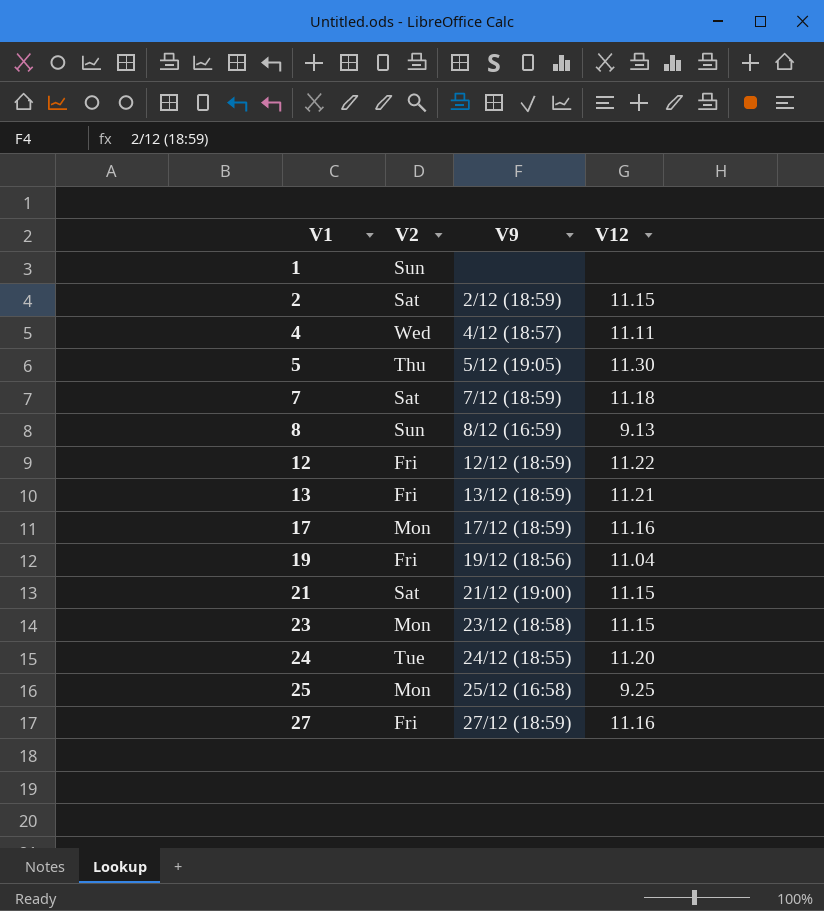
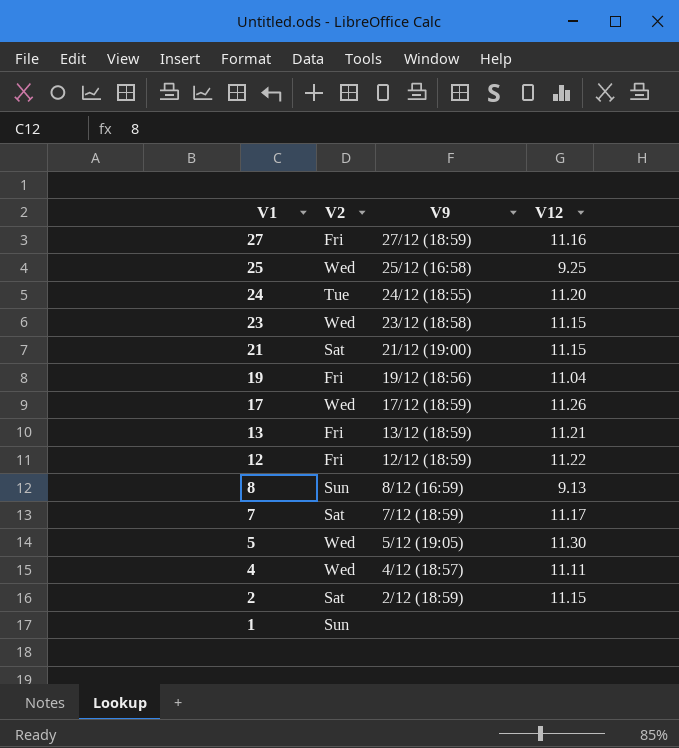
row order: V1 ascending -> V1 descending
25 | V2: Mon -> Wed
23 | V2: Mon -> Wed
17 | V2: Mon -> Wed
17 | V12: 11.16 -> 11.26
7 | V12: 11.18 -> 11.17
5 | V2: Thu -> Wed

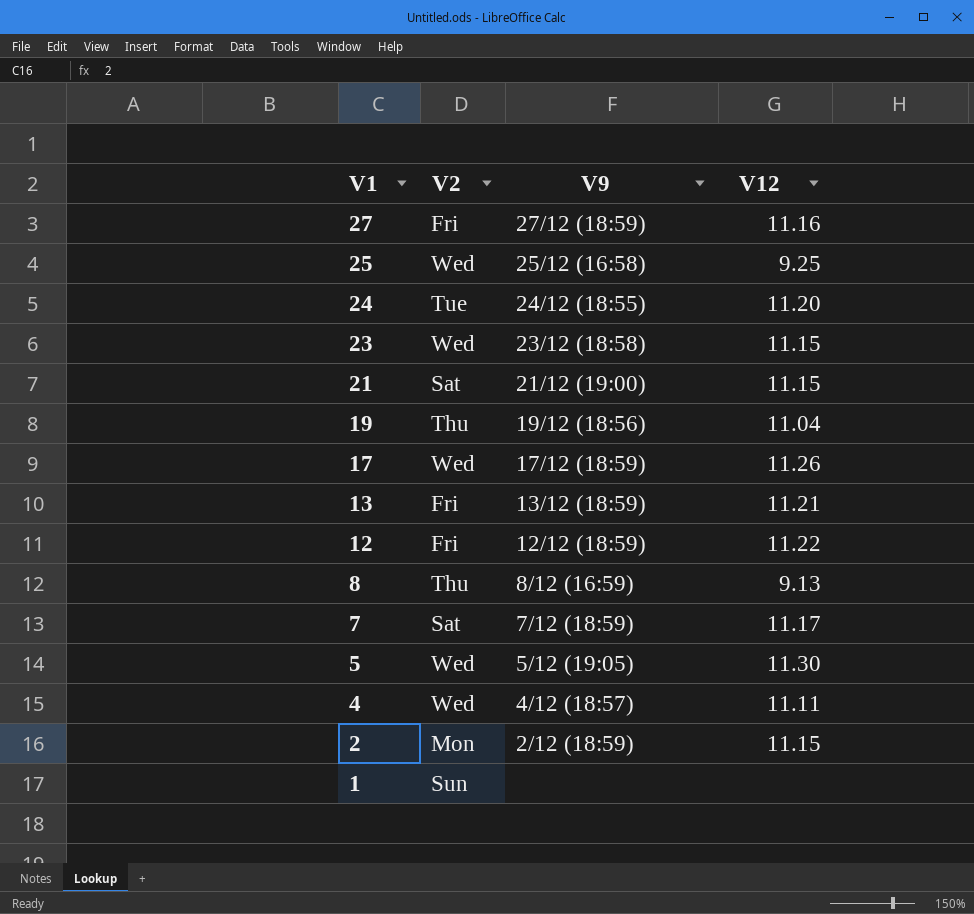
19 | V2: Fri -> Thu
8 | V2: Sun -> Thu
2 | V2: Sat -> Mon

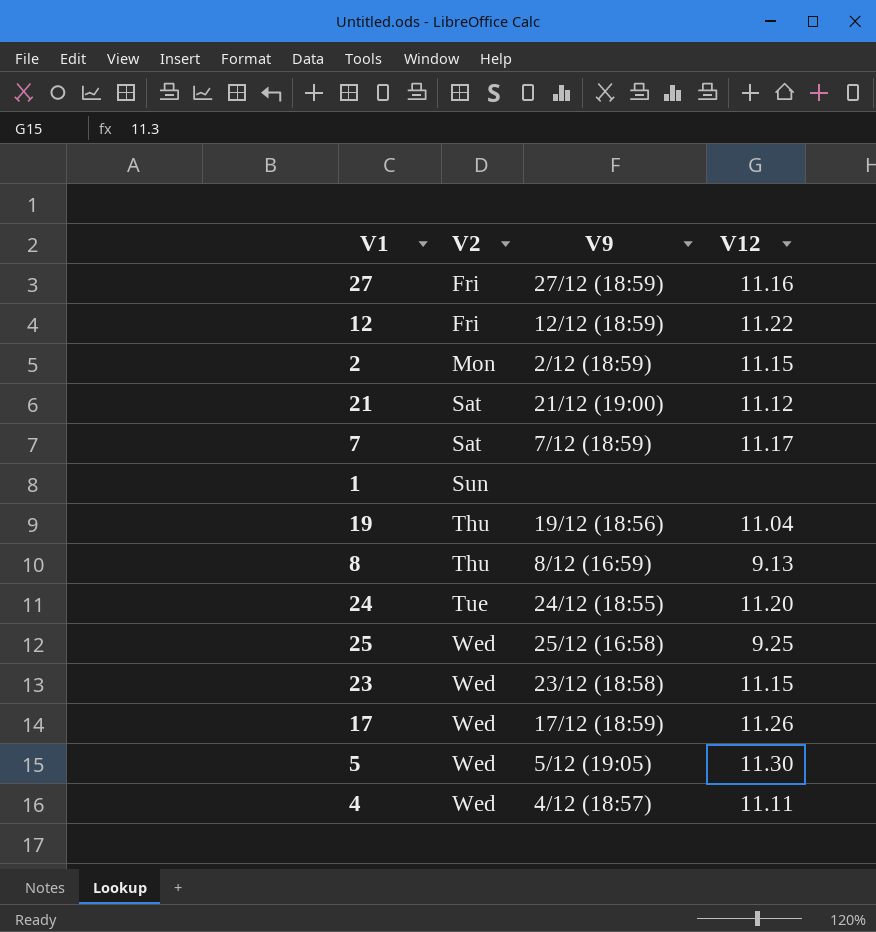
row order: V1 descending -> V2 ascending
row 13: Fri | 13/12 (18:59) | 11.21 -> none
21 | V12: 11.15 -> 11.12

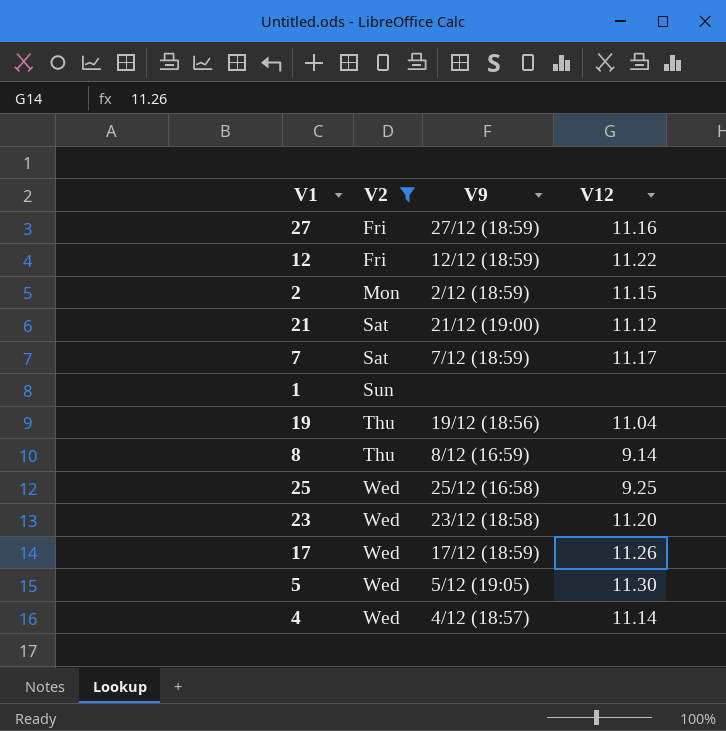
filter: none -> V2 != Tue
8 | V12: 9.13 -> 9.14
23 | V12: 11.15 -> 11.20
4 | V12: 11.11 -> 11.14

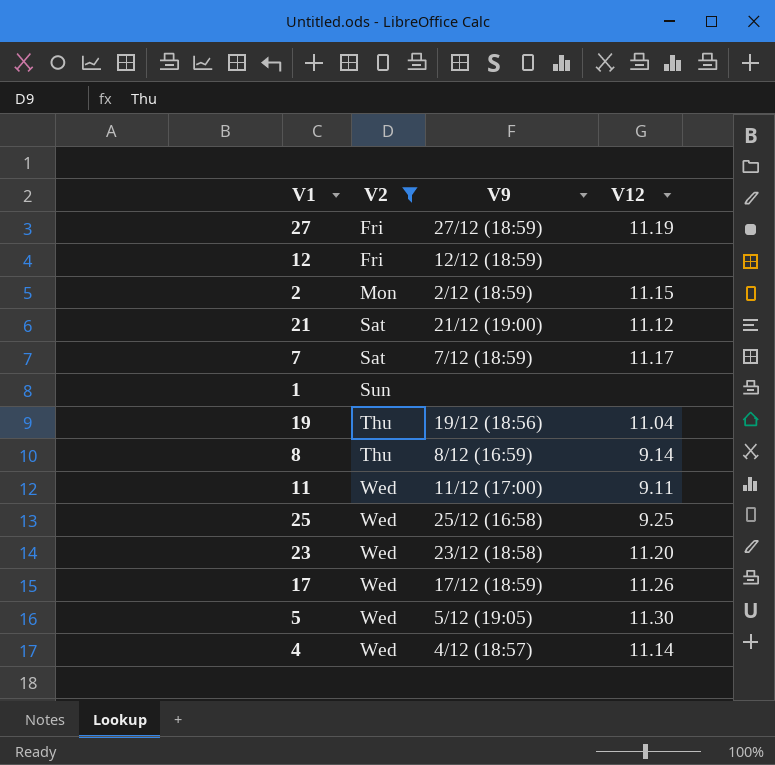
27 | V12: 11.16 -> 11.19
12 | V12: 11.22 -> none
row 11: none -> Wed | 11/12 (17:00) | 9.11

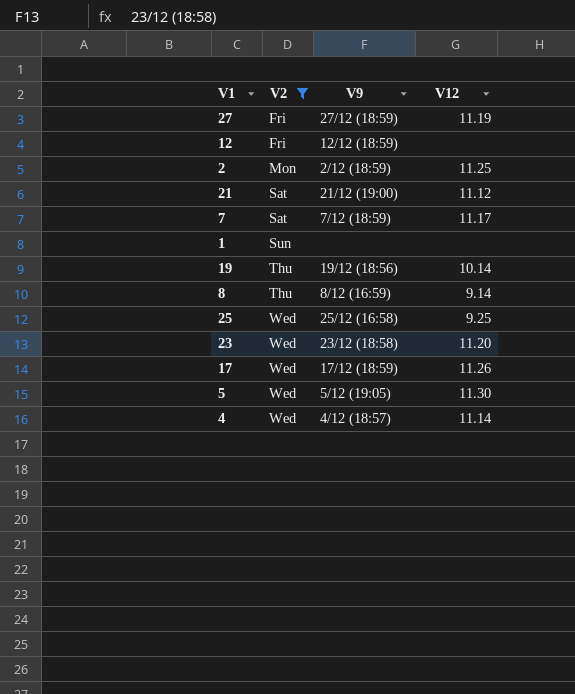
row 11: Wed | 11/12 (17:00) | 9.11 -> none
2 | V12: 11.15 -> 11.25
19 | V12: 11.04 -> 10.14

